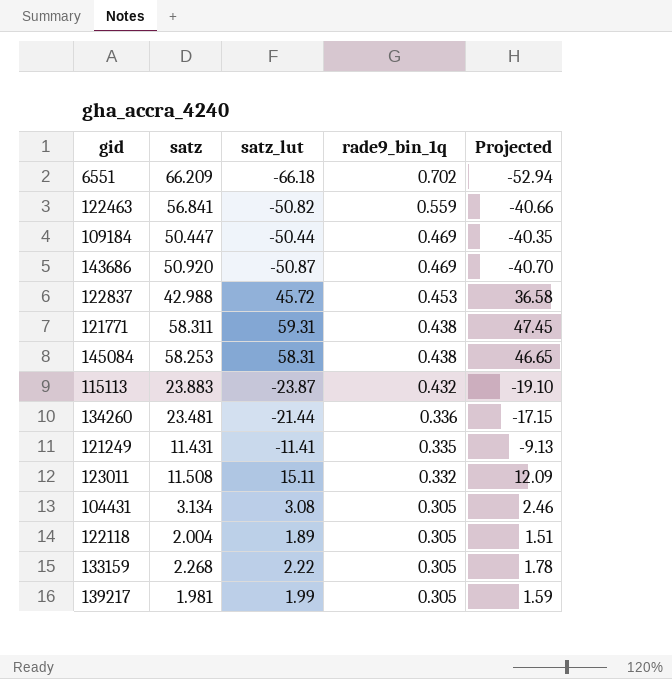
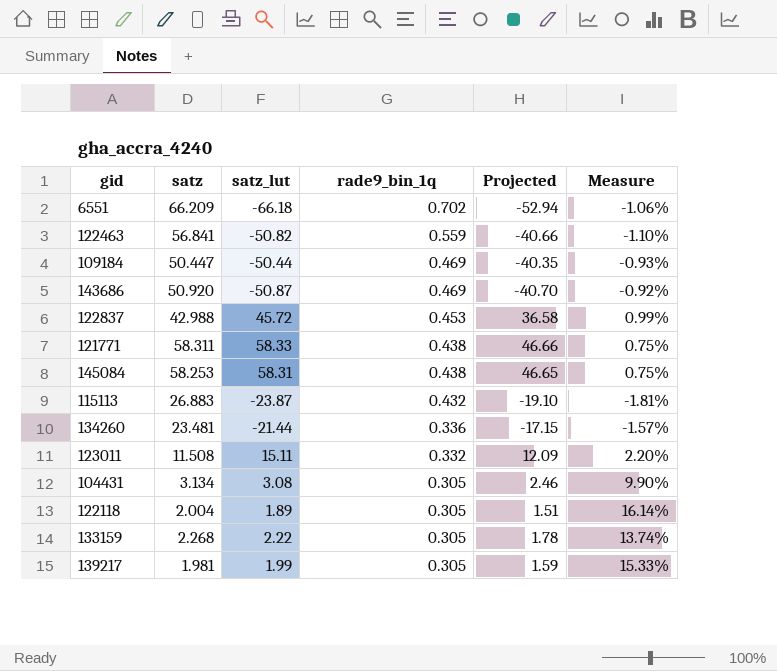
column Measure | formula: none -> [rade9_bin_1q] / [satz_lut]
row 121249: 11.431 | -11.41 | 0.335 | -9.13 -> none
121771 | satz_lut: 59.31 -> 58.33
121771 | Projected: 47.45 -> 46.66
115113 | satz: 23.883 -> 26.883

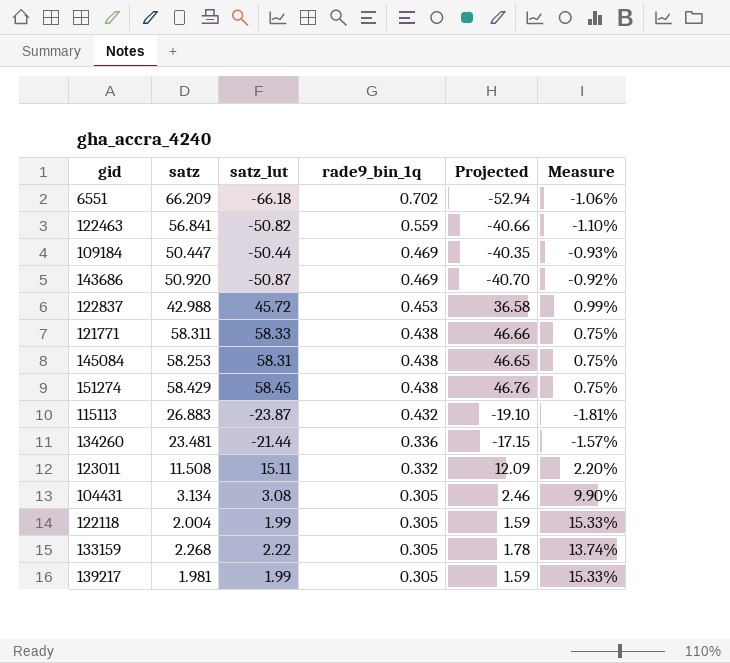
row 151274: none -> 58.429 | 58.45 | 0.438 | 46.76 | 0.75%
122118 | satz_lut: 1.89 -> 1.99
122118 | Projected: 1.51 -> 1.59
122118 | Measure: 16.14% -> 15.33%

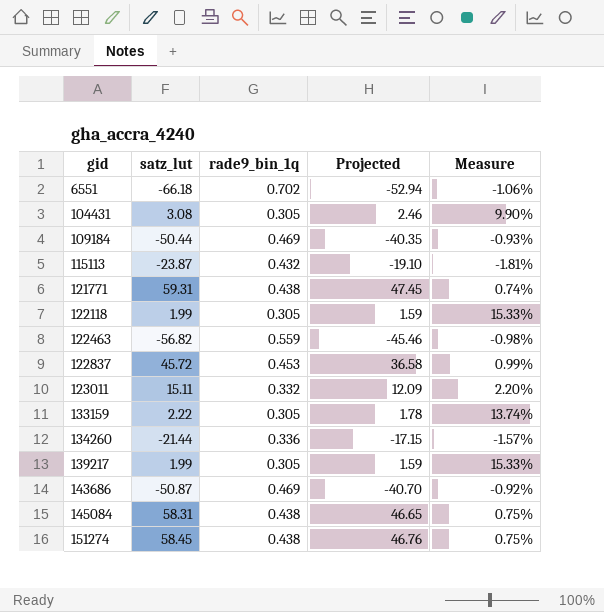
row order: rade9_bin_1q descending -> gid ascending
column satz | position: 2 -> none
121771 | satz_lut: 58.33 -> 59.31
121771 | Projected: 46.66 -> 47.45
121771 | Measure: 0.75% -> 0.74%
122463 | satz_lut: -50.82 -> -56.82
122463 | Projected: -40.66 -> -45.46
122463 | Measure: -1.10% -> -0.98%

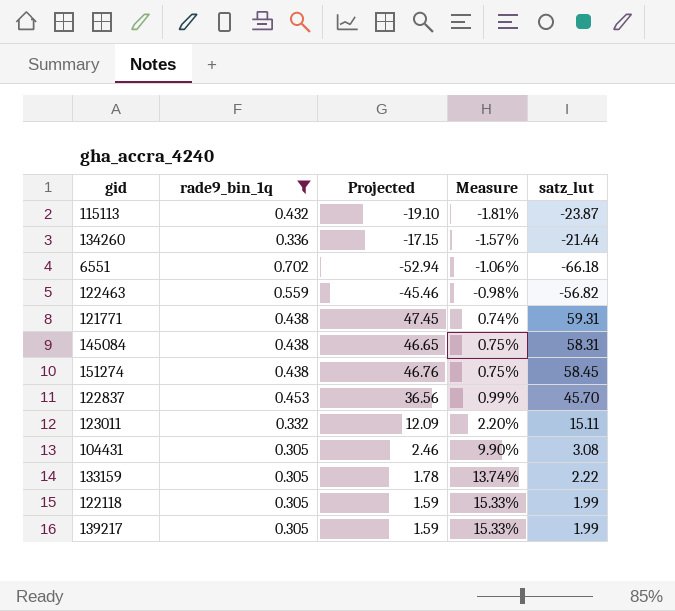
filter: none -> rade9_bin_1q != 0.469
row order: gid ascending -> Measure ascending
column satz_lut | position: 2 -> 5
122837 | Projected: 36.58 -> 36.56
122837 | satz_lut: 45.72 -> 45.70

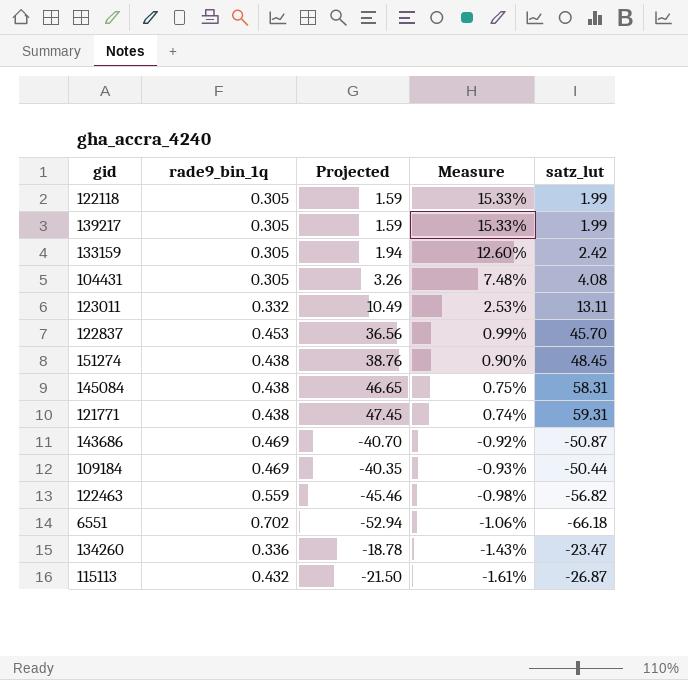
filter: rade9_bin_1q != 0.469 -> none
row order: Measure ascending -> Measure descending
133159 | Projected: 1.78 -> 1.94
133159 | Measure: 13.74% -> 12.60%
133159 | satz_lut: 2.22 -> 2.42
104431 | Projected: 2.46 -> 3.26
104431 | Measure: 9.90% -> 7.48%
104431 | satz_lut: 3.08 -> 4.08
123011 | Projected: 12.09 -> 10.49
123011 | Measure: 2.20% -> 2.53%
123011 | satz_lut: 15.11 -> 13.11
151274 | Projected: 46.76 -> 38.76
151274 | Measure: 0.75% -> 0.90%
151274 | satz_lut: 58.45 -> 48.45
134260 | Projected: -17.15 -> -18.78
134260 | Measure: -1.57% -> -1.43%
134260 | satz_lut: -21.44 -> -23.47
115113 | Projected: -19.10 -> -21.50
115113 | Measure: -1.81% -> -1.61%
115113 | satz_lut: -23.87 -> -26.87

